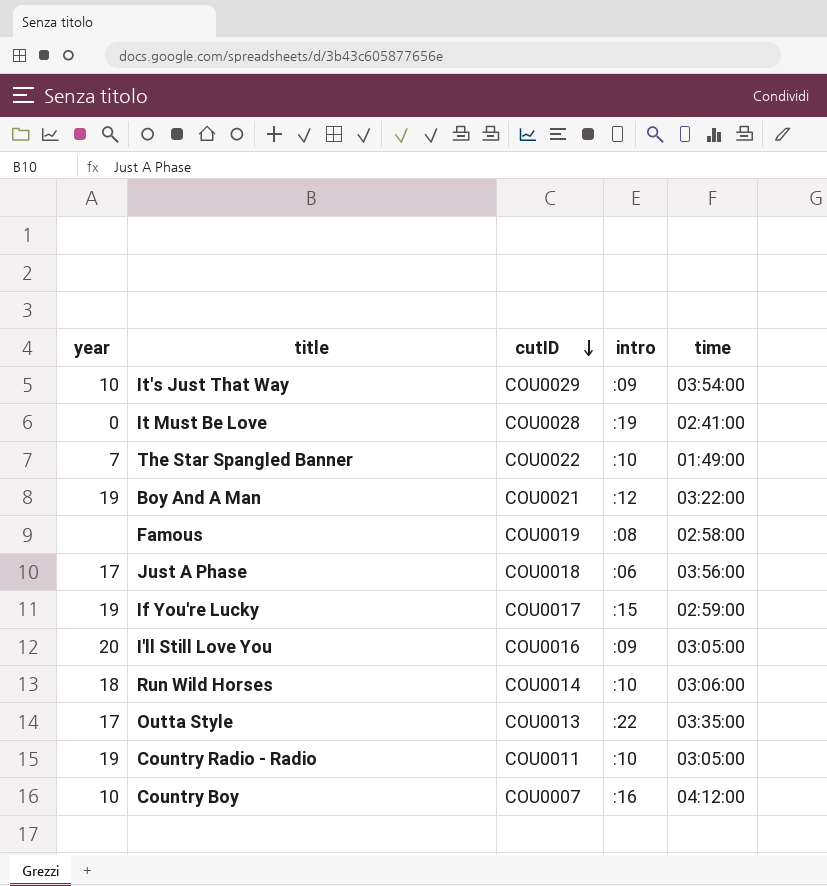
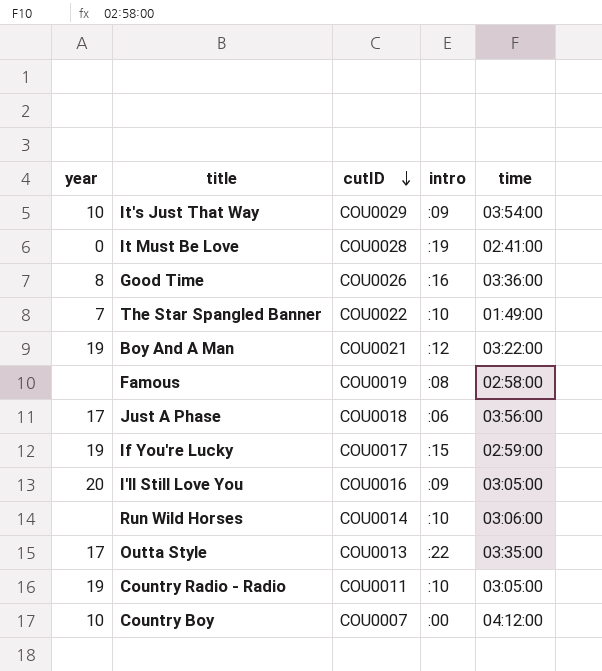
row Good Time: none -> 8 | COU0026 | :16 | 03:36:00
Run Wild Horses | year: 18 -> none
Country Boy | intro: :16 -> :00

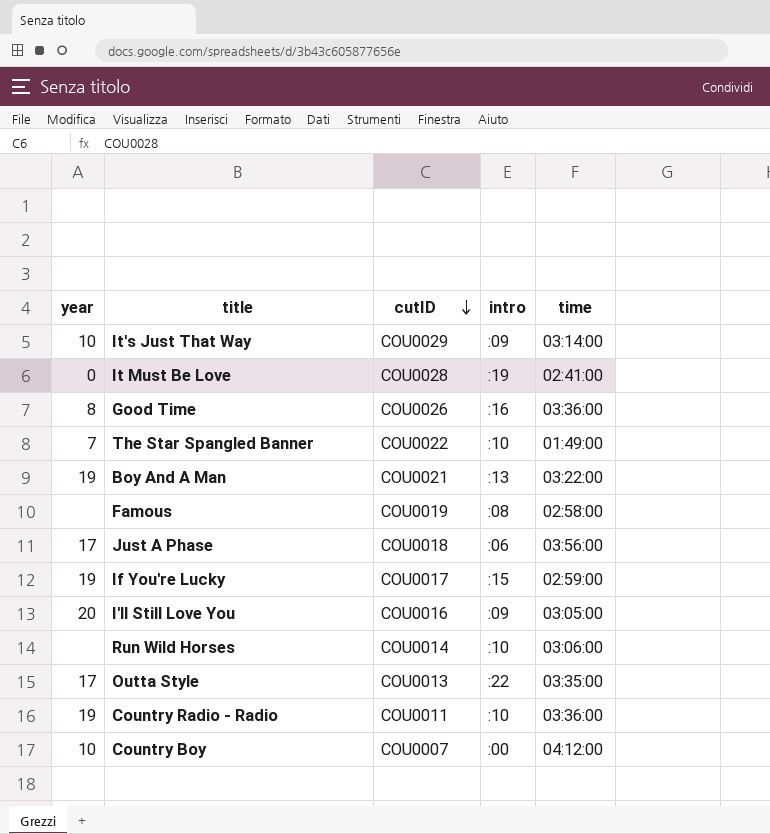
It's Just That Way | time: 03:54:00 -> 03:14:00
Boy And A Man | intro: :12 -> :13
Country Radio - Radio | time: 03:05:00 -> 03:36:00

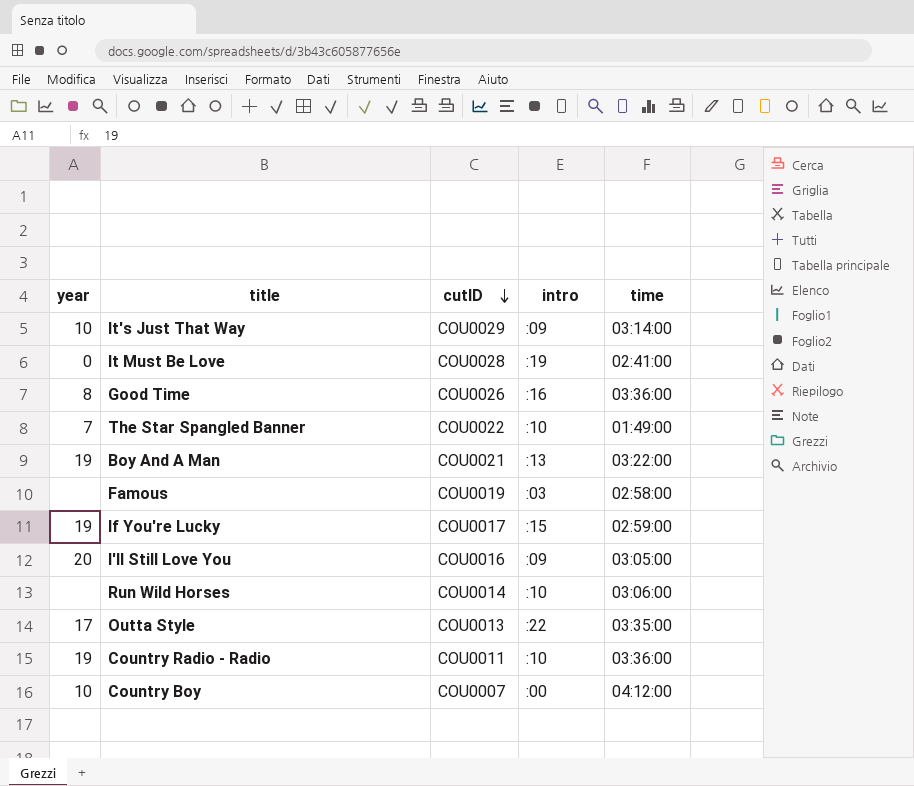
row Just A Phase: 17 | COU0018 | :06 | 03:56:00 -> none
Famous | intro: :08 -> :03

